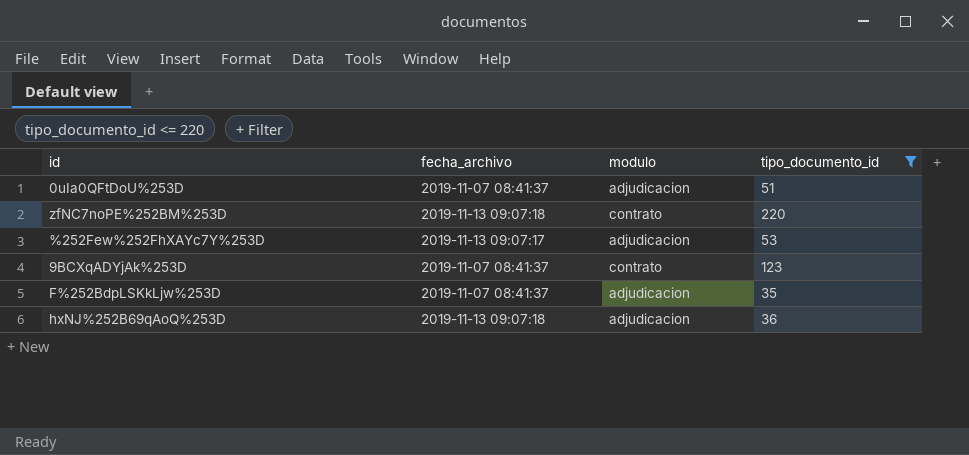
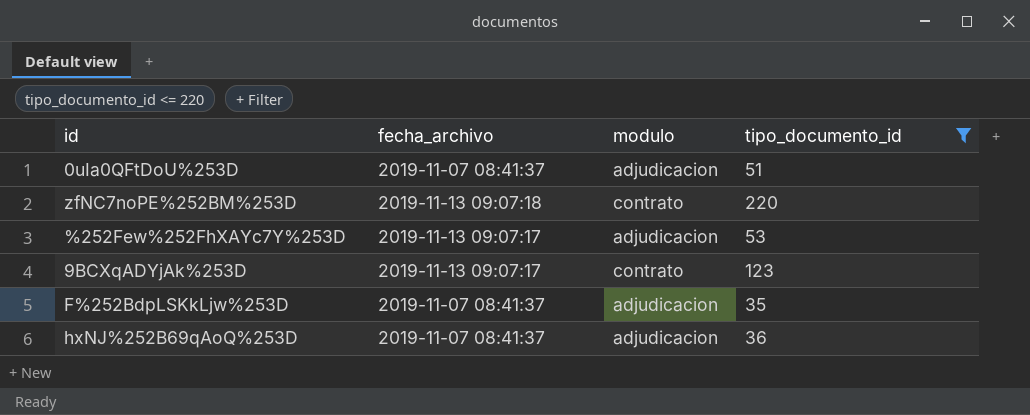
9BCXqADYjAk%253D | fecha_archivo: 2019-11-07 08:41:37 -> 2019-11-13 09:07:17
hxNJ%252B69qAoQ%253D | fecha_archivo: 2019-11-13 09:07:18 -> 2019-11-07 08:41:37

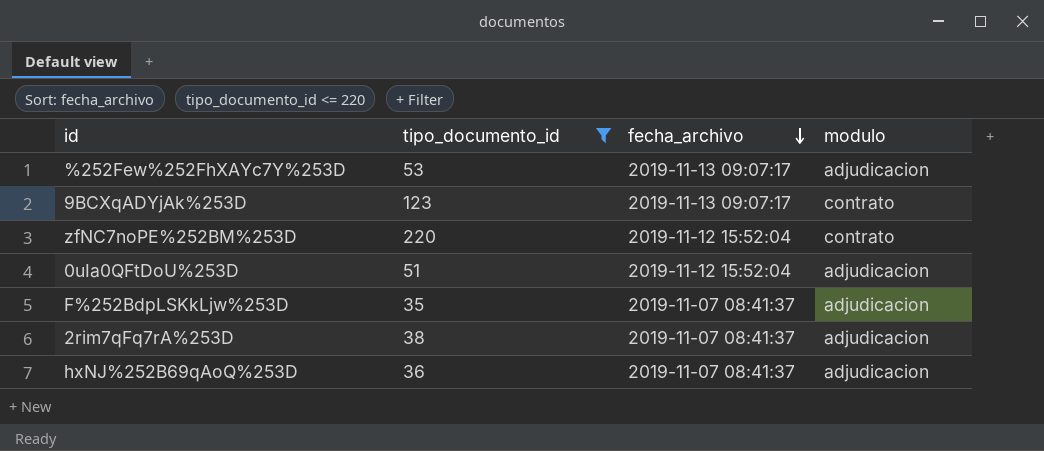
row order: none -> fecha_archivo descending
column tipo_documento_id | position: 4 -> 2
zfNC7noPE%252BM%253D | fecha_archivo: 2019-11-13 09:07:18 -> 2019-11-12 15:52:04
0uIa0QFtDoU%253D | fecha_archivo: 2019-11-07 08:41:37 -> 2019-11-12 15:52:04
row 2rim7qFq7rA%253D: none -> 38 | 2019-11-07 08:41:37 | adjudicacion

